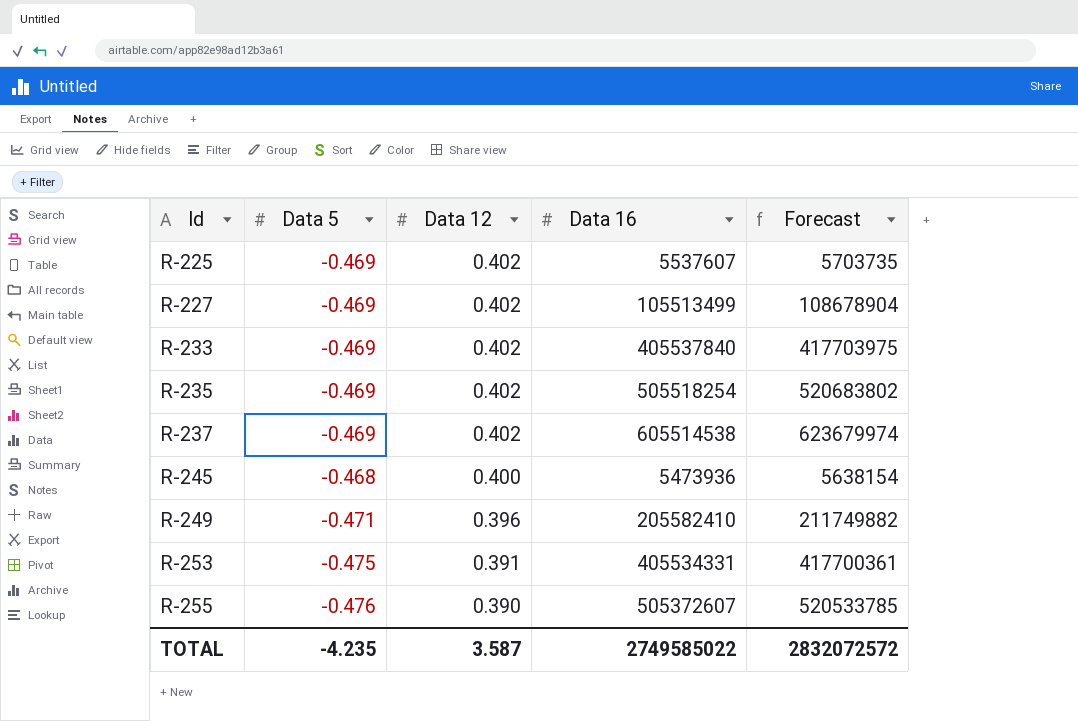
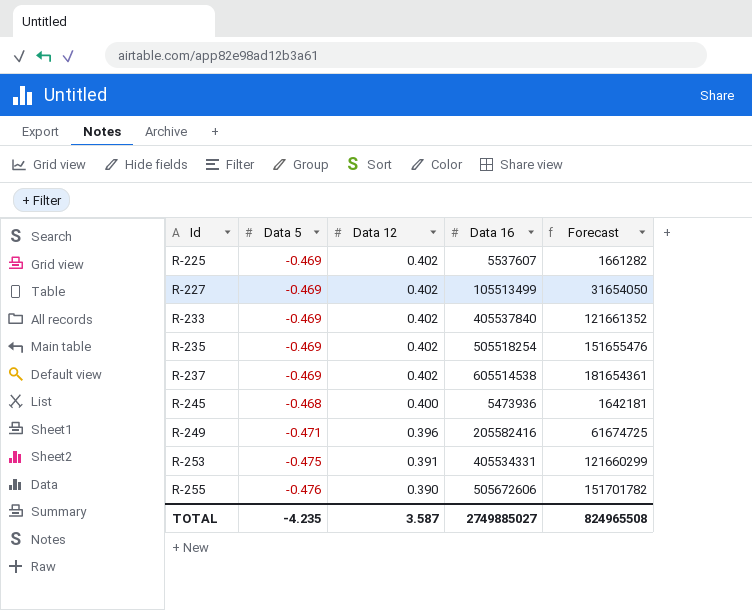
column Forecast | formula: [Data 16] * 1.03 -> [Data 16] * 0.3
R-249 | Data 16: 205582410 -> 205582416
R-255 | Data 16: 505372607 -> 505672606
TOTAL | Data 16: 2749585022 -> 2749885027
TOTAL | Forecast: 2832072572 -> 824965508

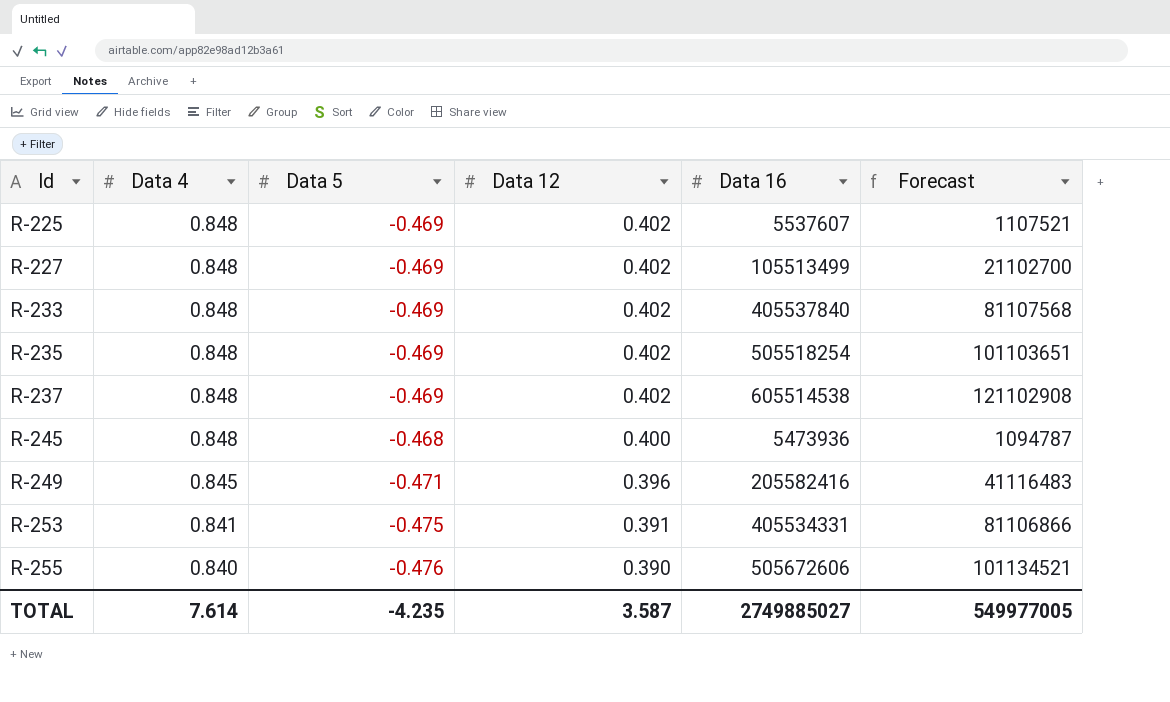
column Data 4 | position: none -> 2
column Forecast | formula: [Data 16] * 0.3 -> [Data 16] * 0.2
TOTAL | Forecast: 824965508 -> 549977005

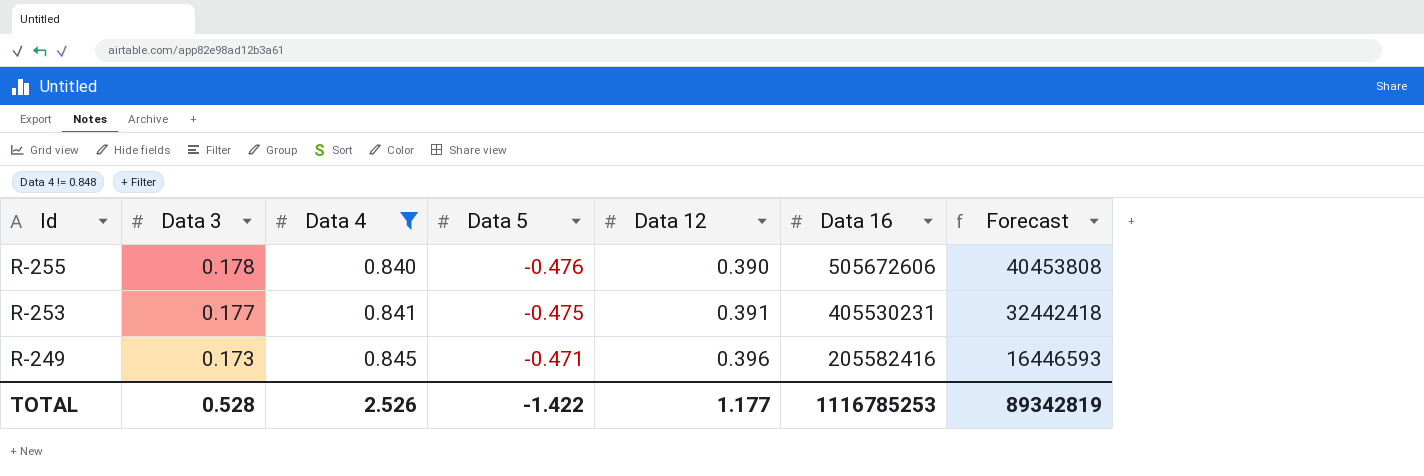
filter: none -> Data 4 != 0.848
row order: Id ascending -> Id descending
column Data 3 | position: none -> 2
column Forecast | formula: [Data 16] * 0.2 -> [Data 16] * 0.08
R-253 | Data 16: 405534331 -> 405530231
TOTAL | Data 4: 7.614 -> 2.526
TOTAL | Data 5: -4.235 -> -1.422
TOTAL | Data 12: 3.587 -> 1.177
TOTAL | Data 16: 2749885027 -> 1116785253
TOTAL | Forecast: 549977005 -> 89342819

